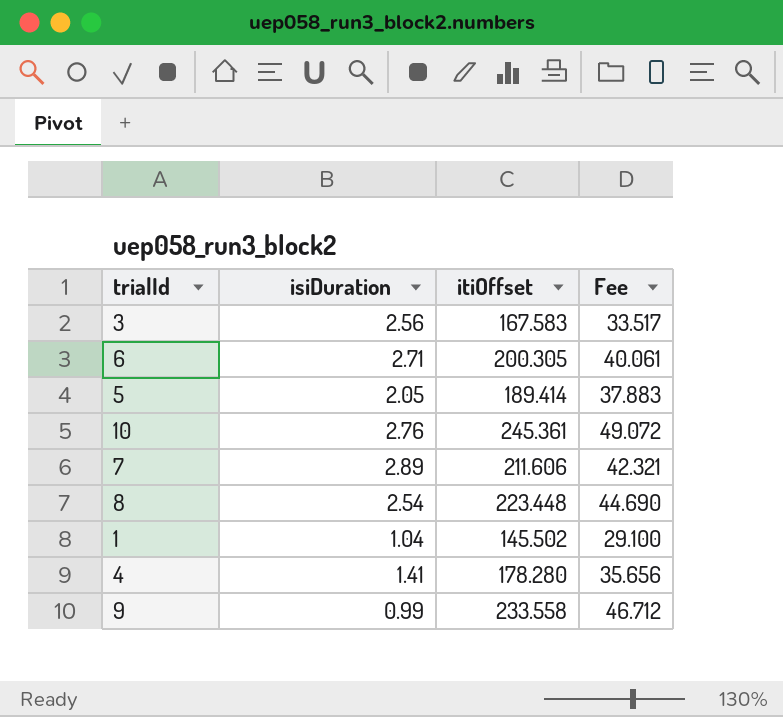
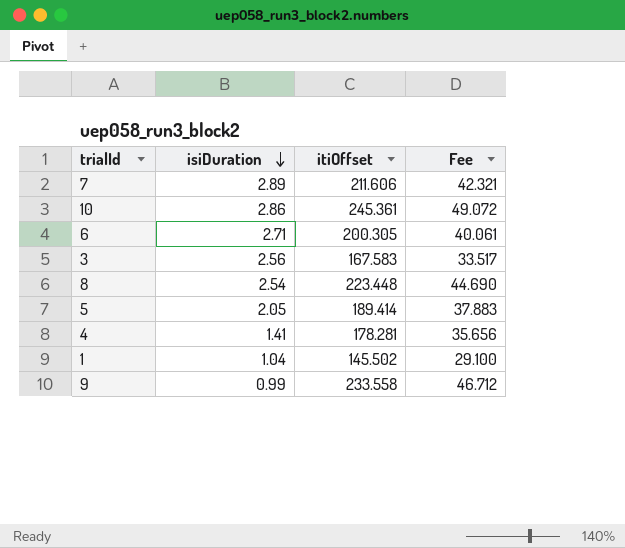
row order: none -> isiDuration descending
10 | isiDuration: 2.76 -> 2.86
4 | itiOffset: 178.280 -> 178.281

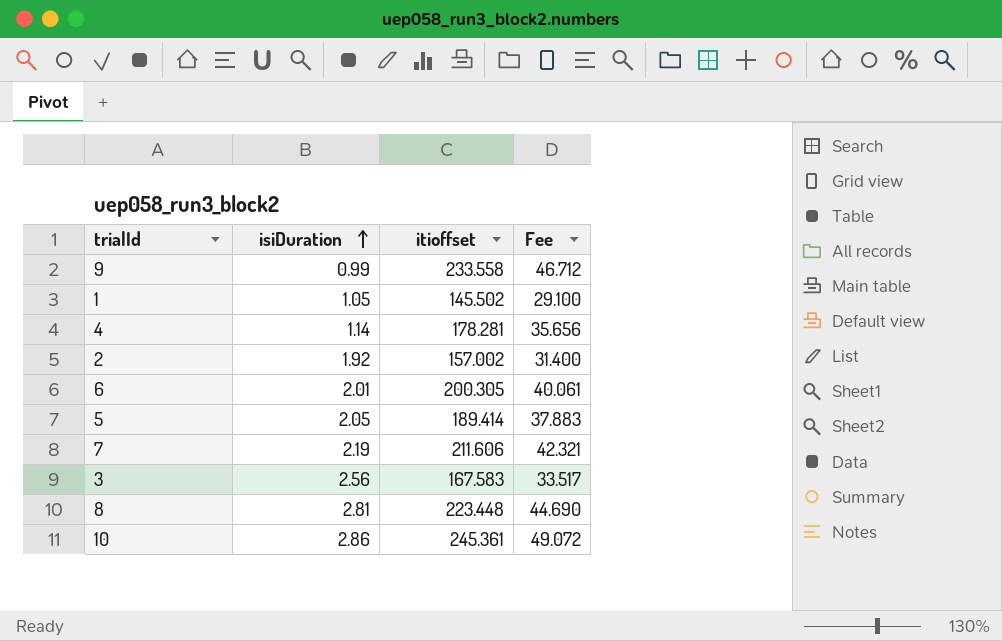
row order: isiDuration descending -> isiDuration ascending
column name: itiOffset -> itioffset
1 | isiDuration: 1.04 -> 1.05
4 | isiDuration: 1.41 -> 1.14
row 2: none -> 1.92 | 157.002 | 31.400
6 | isiDuration: 2.71 -> 2.01
7 | isiDuration: 2.89 -> 2.19
8 | isiDuration: 2.54 -> 2.81

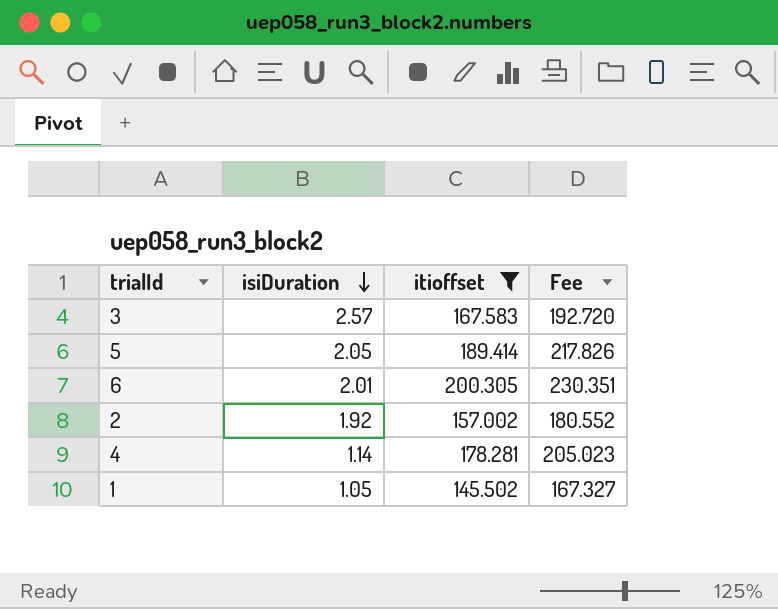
filter: none -> itioffset <= 200.305
row order: isiDuration ascending -> isiDuration descending
column Fee | formula: [itioffset] * 0.2 -> [itioffset] * 1.15
3 | isiDuration: 2.56 -> 2.57

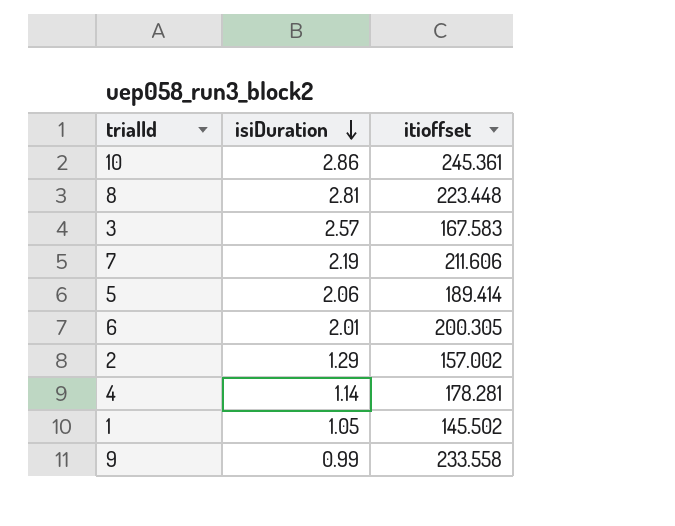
filter: itioffset <= 200.305 -> none
column Fee | formula: [itioffset] * 1.15 -> none
5 | isiDuration: 2.05 -> 2.06
2 | isiDuration: 1.92 -> 1.29

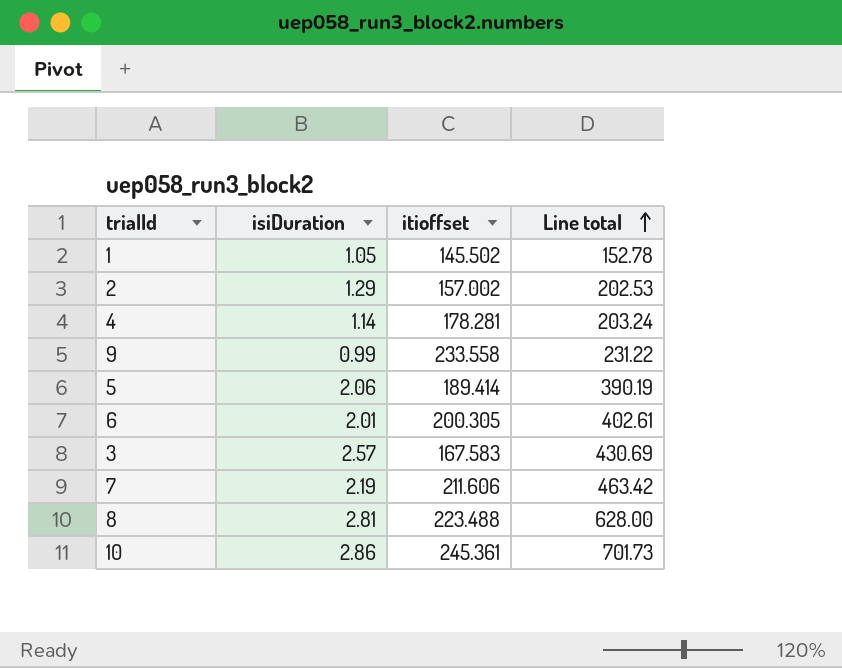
row order: isiDuration descending -> Line total ascending
column Line total | formula: none -> [isiDuration] * [itioffset]
8 | itioffset: 223.448 -> 223.488

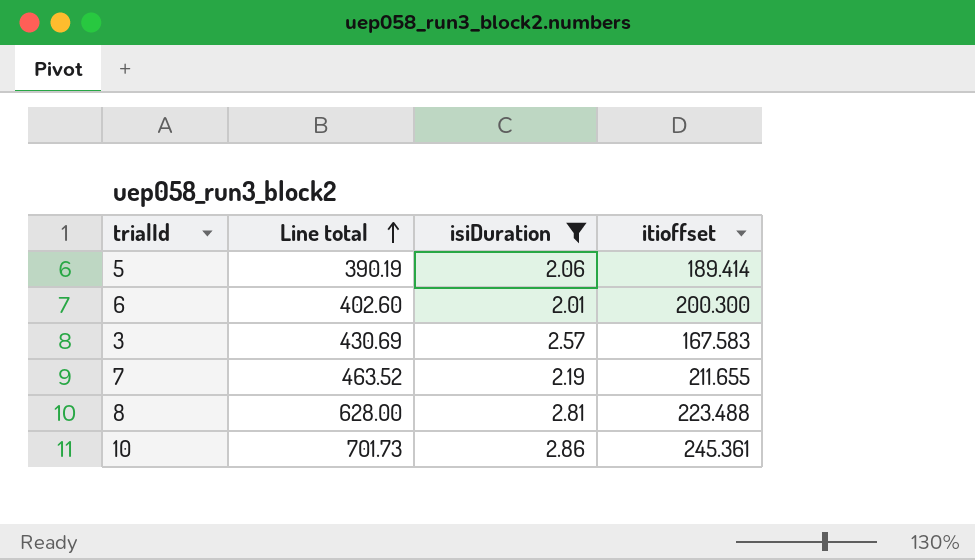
filter: none -> isiDuration >= 2.01
column Line total | position: 4 -> 2
6 | Line total: 402.61 -> 402.60
6 | itioffset: 200.305 -> 200.300
7 | Line total: 463.42 -> 463.52
7 | itioffset: 211.606 -> 211.655

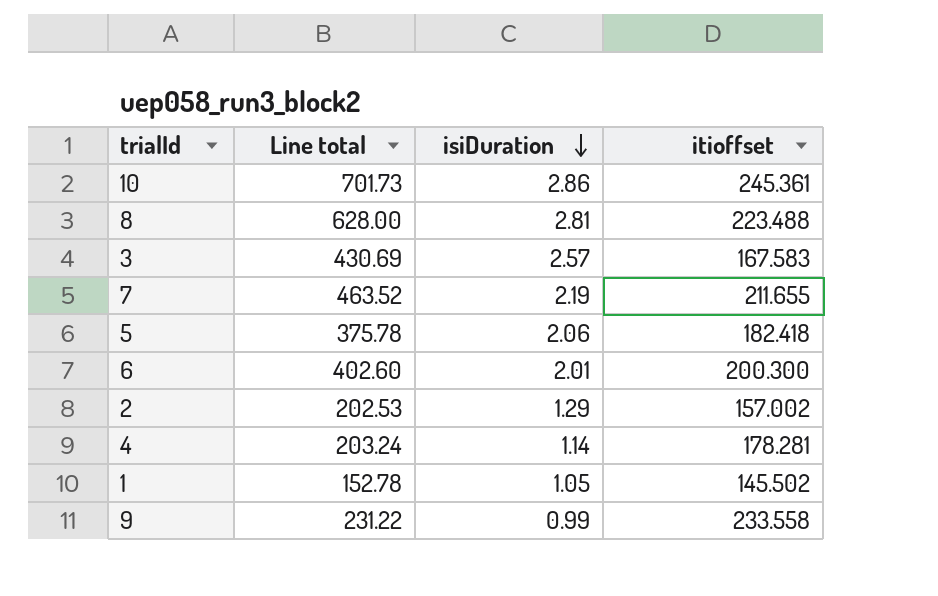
filter: isiDuration >= 2.01 -> none
row order: Line total ascending -> isiDuration descending
5 | Line total: 390.19 -> 375.78
5 | itioffset: 189.414 -> 182.418

